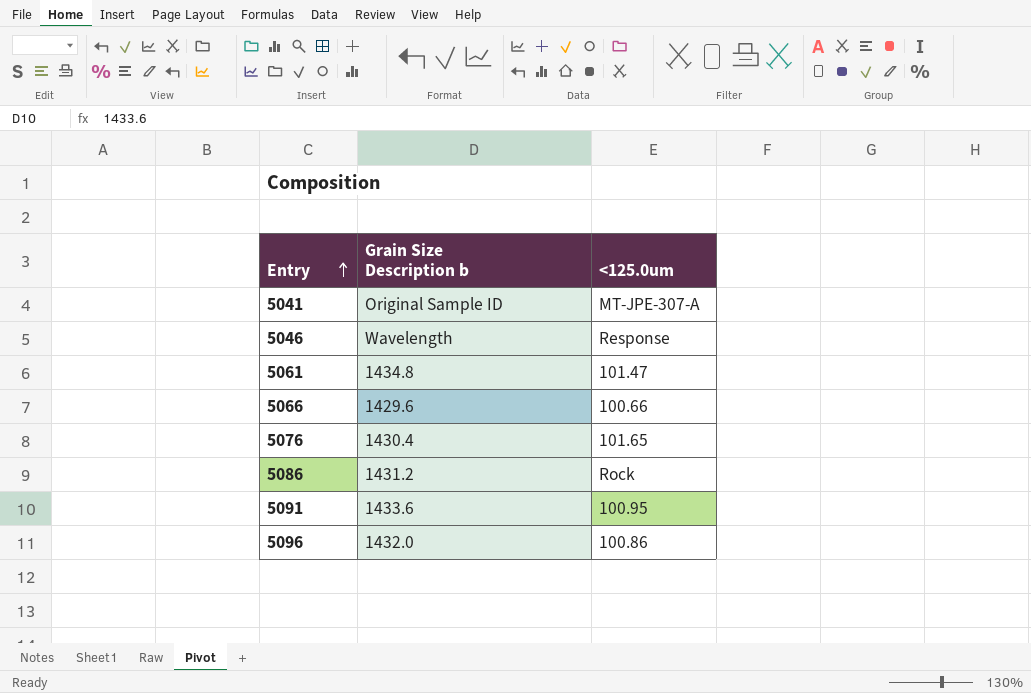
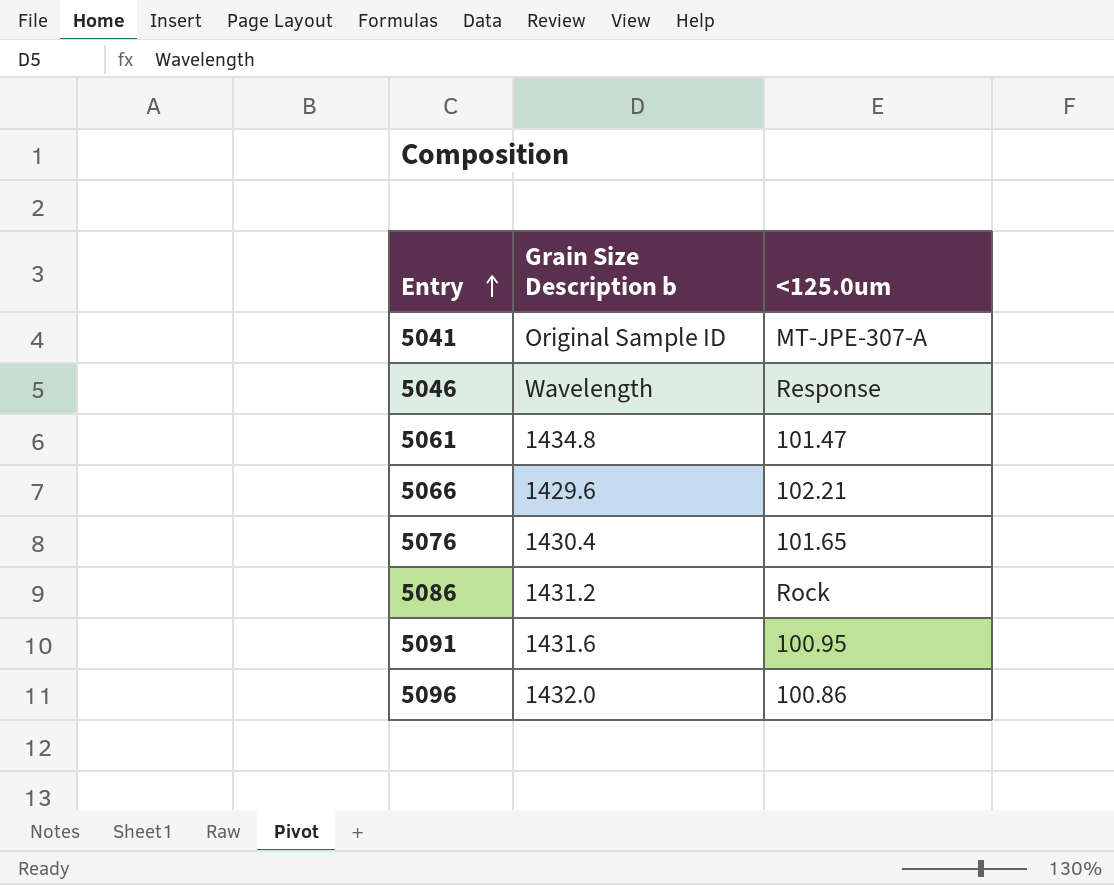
5066 | <125.0um: 100.66 -> 102.21
5091 | Grain Size Description b: 1433.6 -> 1431.6

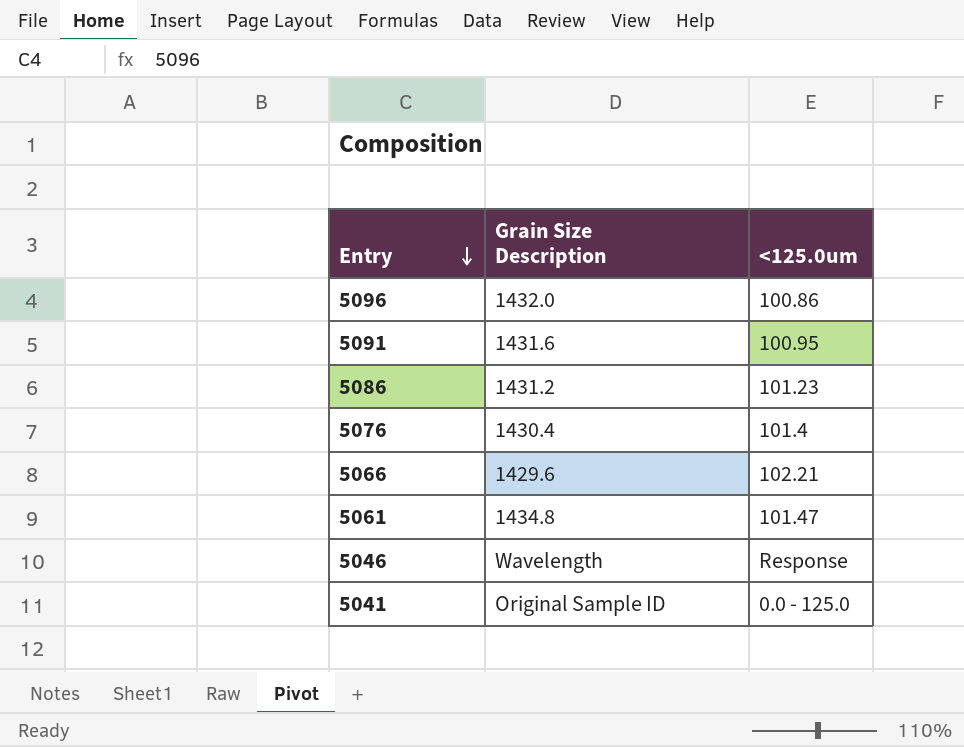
row order: Entry ascending -> Entry descending
column name: Grain Size Description b -> Grain Size Description
5086 | <125.0um: Rock -> 101.23
5076 | <125.0um: 101.65 -> 101.4
5041 | <125.0um: MT-JPE-307-A -> 0.0 - 125.0

